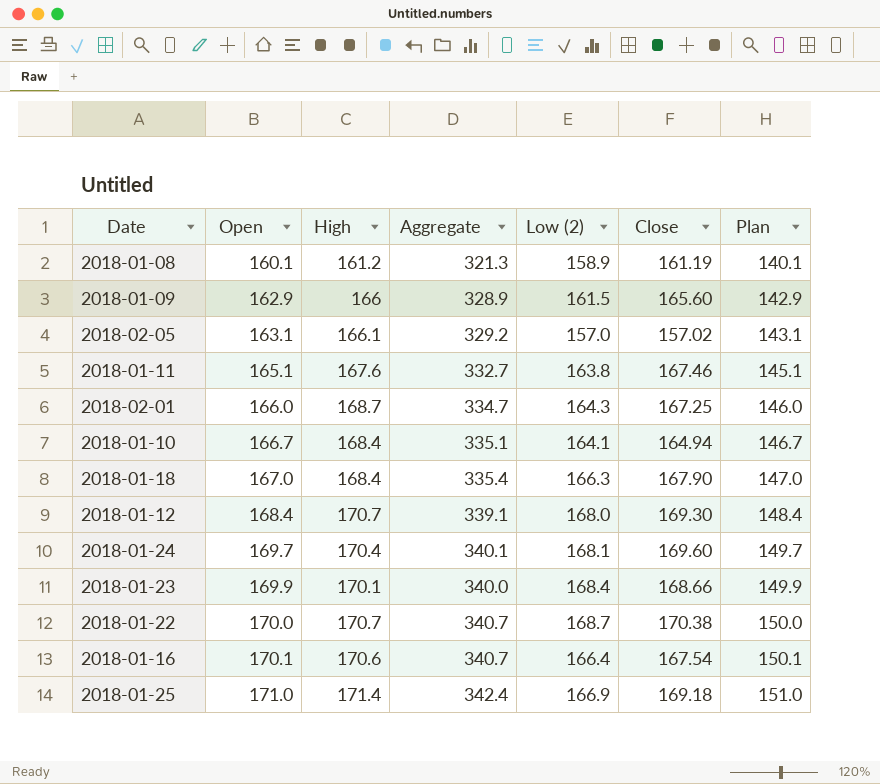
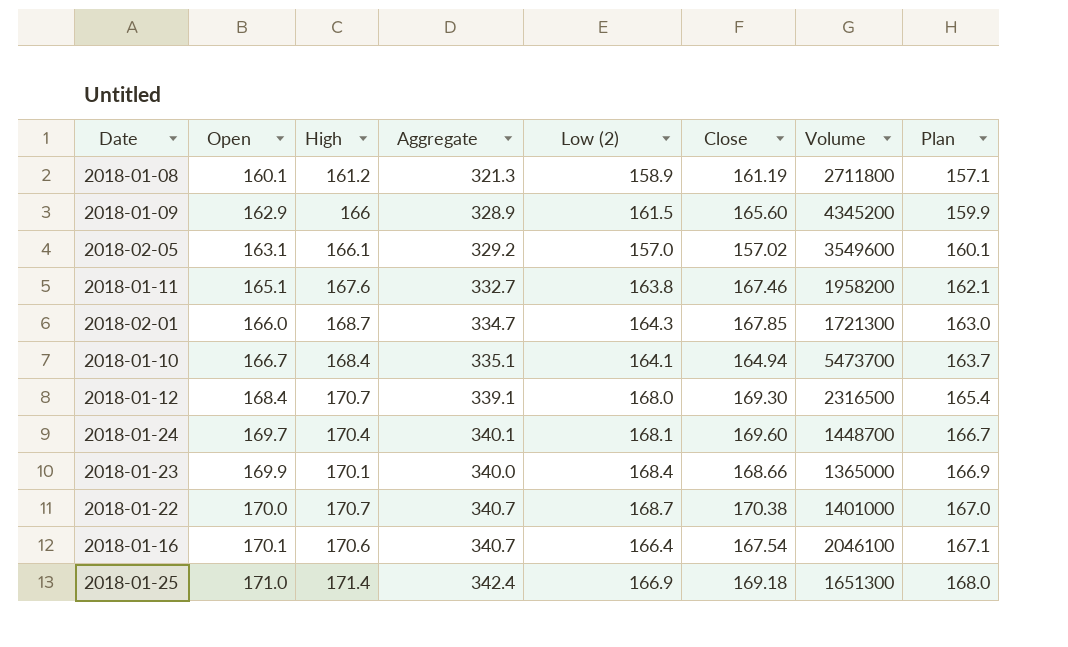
column Volume | position: none -> 7
column Plan | formula: [Open] - 20 -> [Open] - 3
row 2018-01-18: 167.0 | 168.4 | 335.4 | 166.3 | 167.90 | 147.0 -> none
2018-02-01 | Close: 167.25 -> 167.85

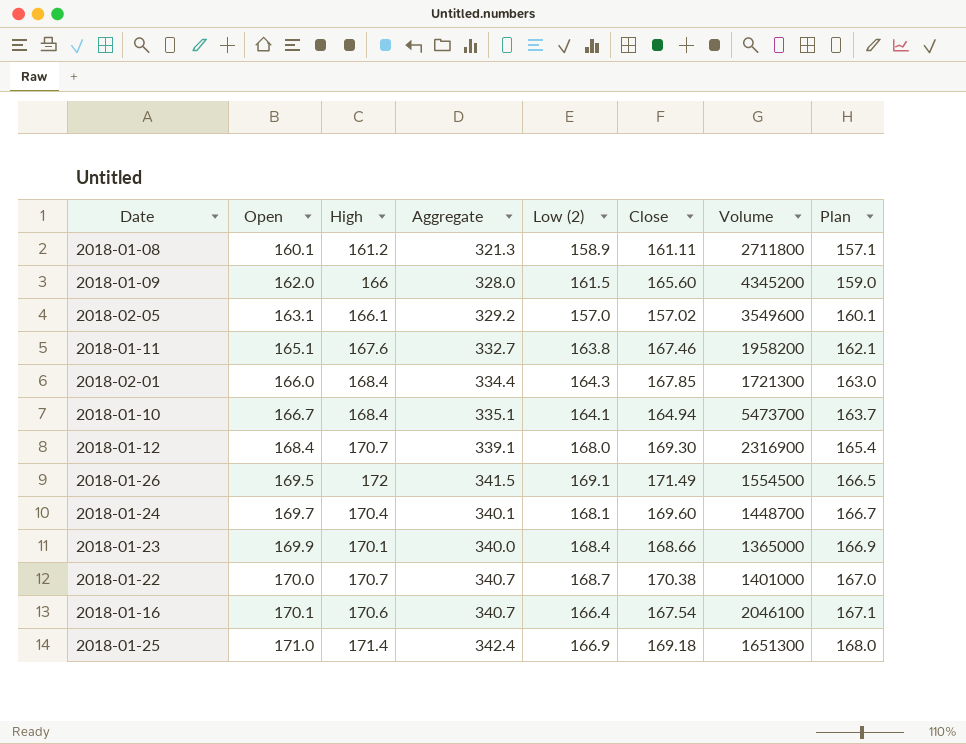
2018-01-08 | Close: 161.19 -> 161.11
2018-01-09 | Open: 162.9 -> 162.0
2018-01-09 | Aggregate: 328.9 -> 328.0
2018-01-09 | Plan: 159.9 -> 159.0
2018-02-01 | High: 168.7 -> 168.4
2018-02-01 | Aggregate: 334.7 -> 334.4
2018-01-12 | Volume: 2316500 -> 2316900
row 2018-01-26: none -> 169.5 | 172 | 341.5 | 169.1 | 171.49 | 1554500 | 166.5

